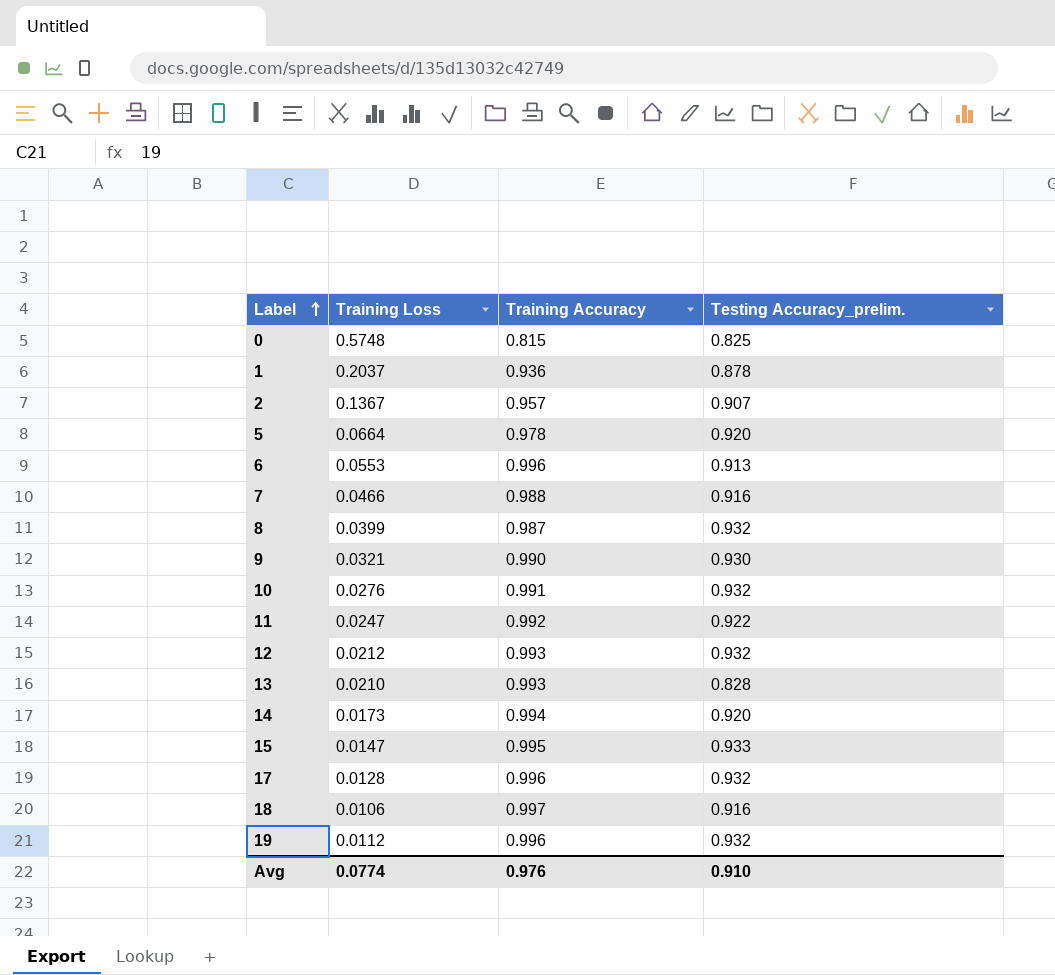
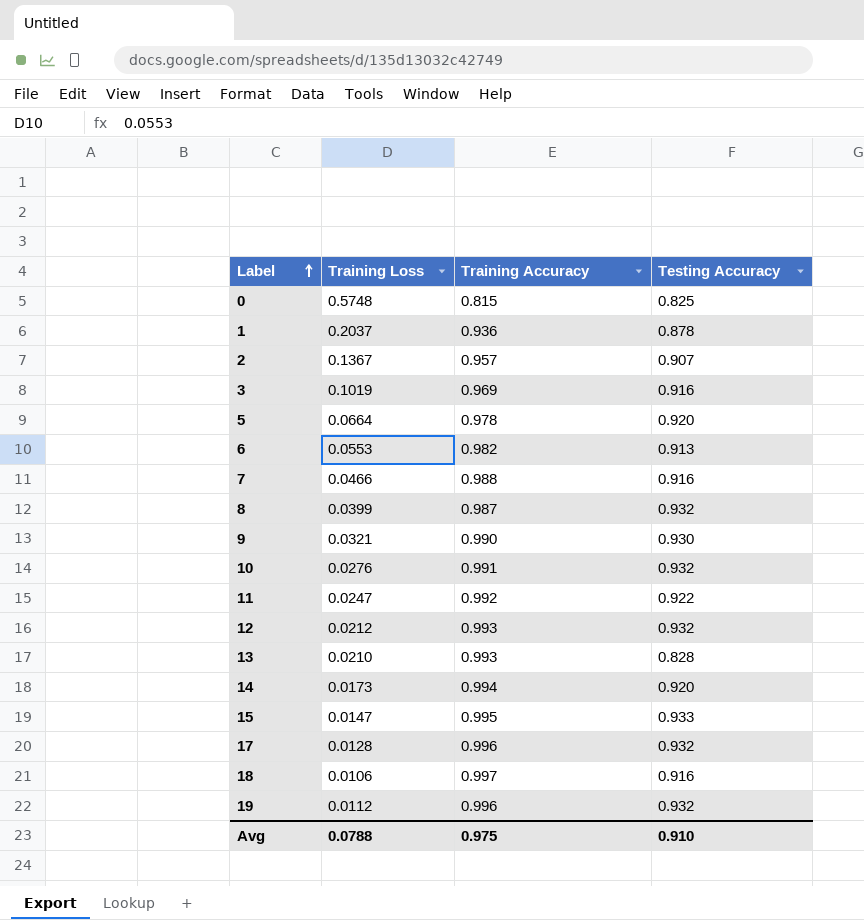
column name: Testing Accuracy_prelim. -> Testing Accuracy
row 3: none -> 0.1019 | 0.969 | 0.916
6 | Training Accuracy: 0.996 -> 0.982
Avg | Training Loss: 0.0774 -> 0.0788
Avg | Training Accuracy: 0.976 -> 0.975

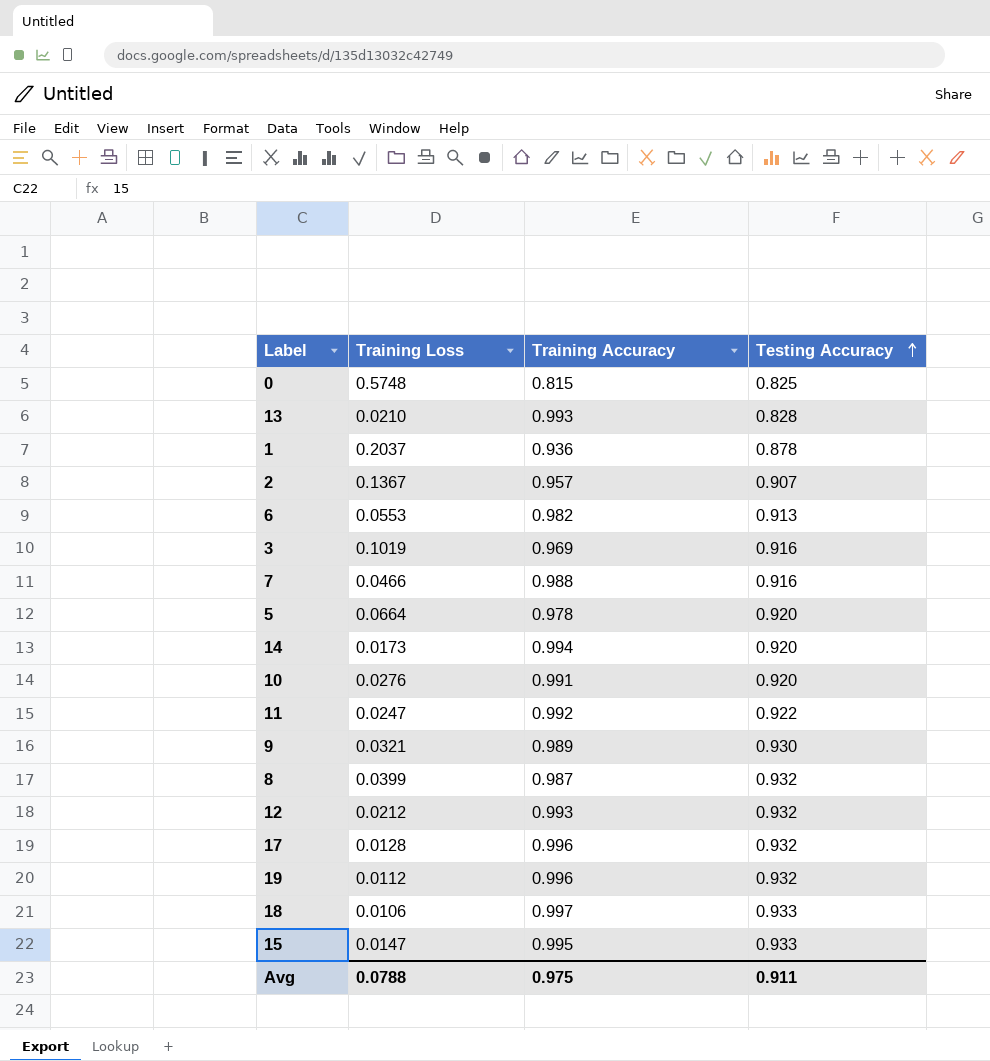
row order: Label ascending -> Testing Accuracy ascending
10 | Testing Accuracy: 0.932 -> 0.920
9 | Training Accuracy: 0.990 -> 0.989
18 | Testing Accuracy: 0.916 -> 0.933
Avg | Testing Accuracy: 0.910 -> 0.911

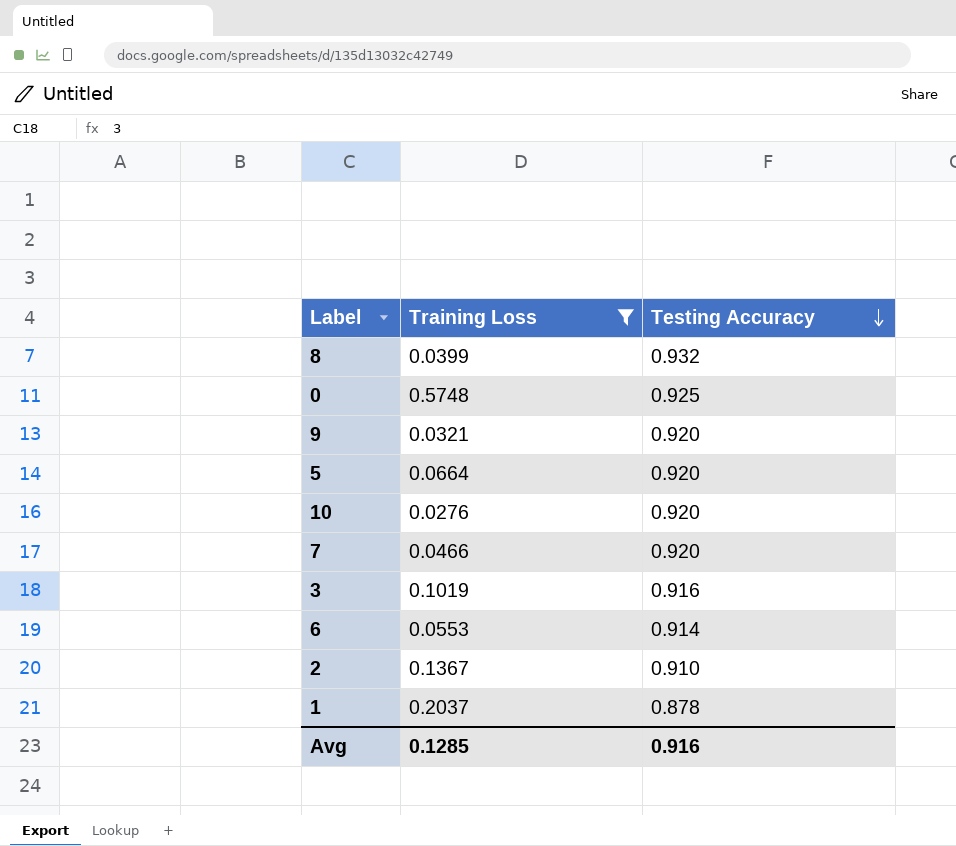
filter: none -> Training Loss >= 0.0276
row order: Testing Accuracy ascending -> Testing Accuracy descending
column Training Accuracy | position: 3 -> none
0 | Testing Accuracy: 0.825 -> 0.925
9 | Testing Accuracy: 0.930 -> 0.920
7 | Testing Accuracy: 0.916 -> 0.920
6 | Testing Accuracy: 0.913 -> 0.914
2 | Testing Accuracy: 0.907 -> 0.910
Avg | Training Loss: 0.0788 -> 0.1285
Avg | Testing Accuracy: 0.911 -> 0.916

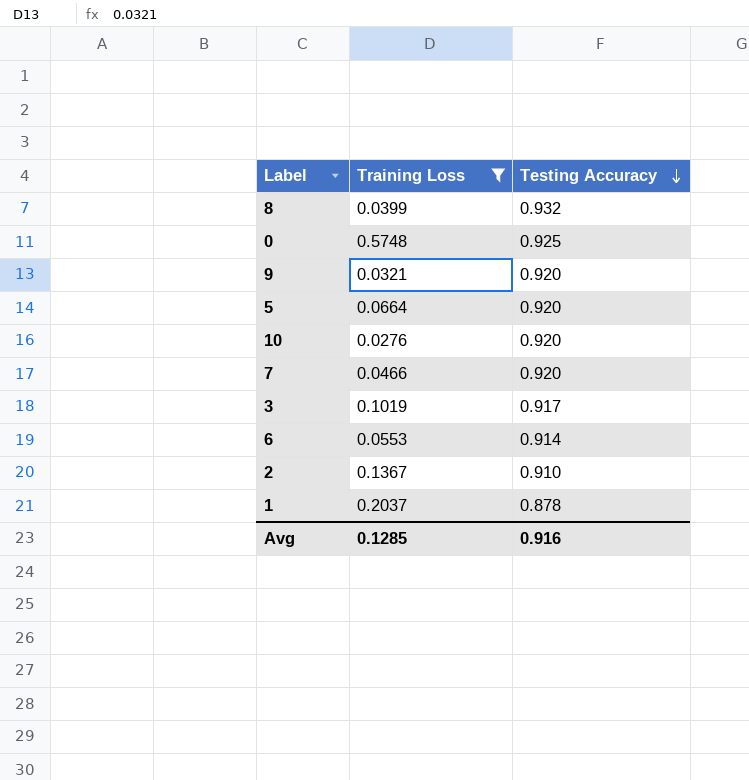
3 | Testing Accuracy: 0.916 -> 0.917

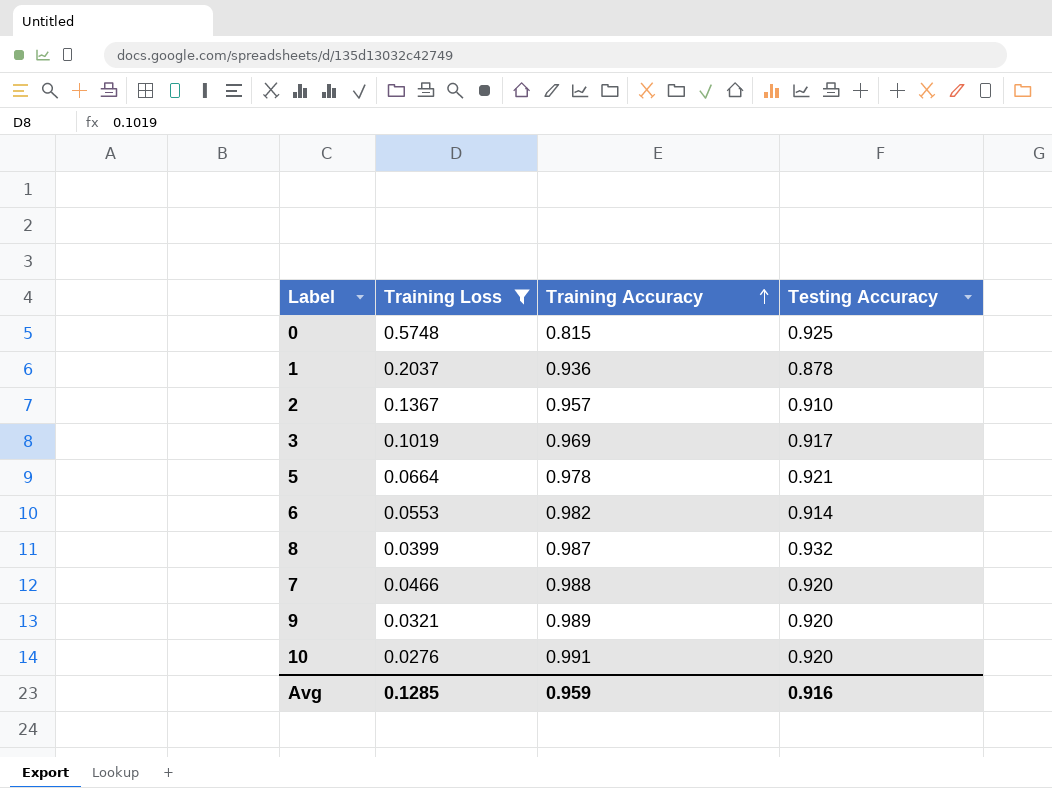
row order: Testing Accuracy descending -> Training Accuracy ascending
column Training Accuracy | position: none -> 3
5 | Testing Accuracy: 0.920 -> 0.921

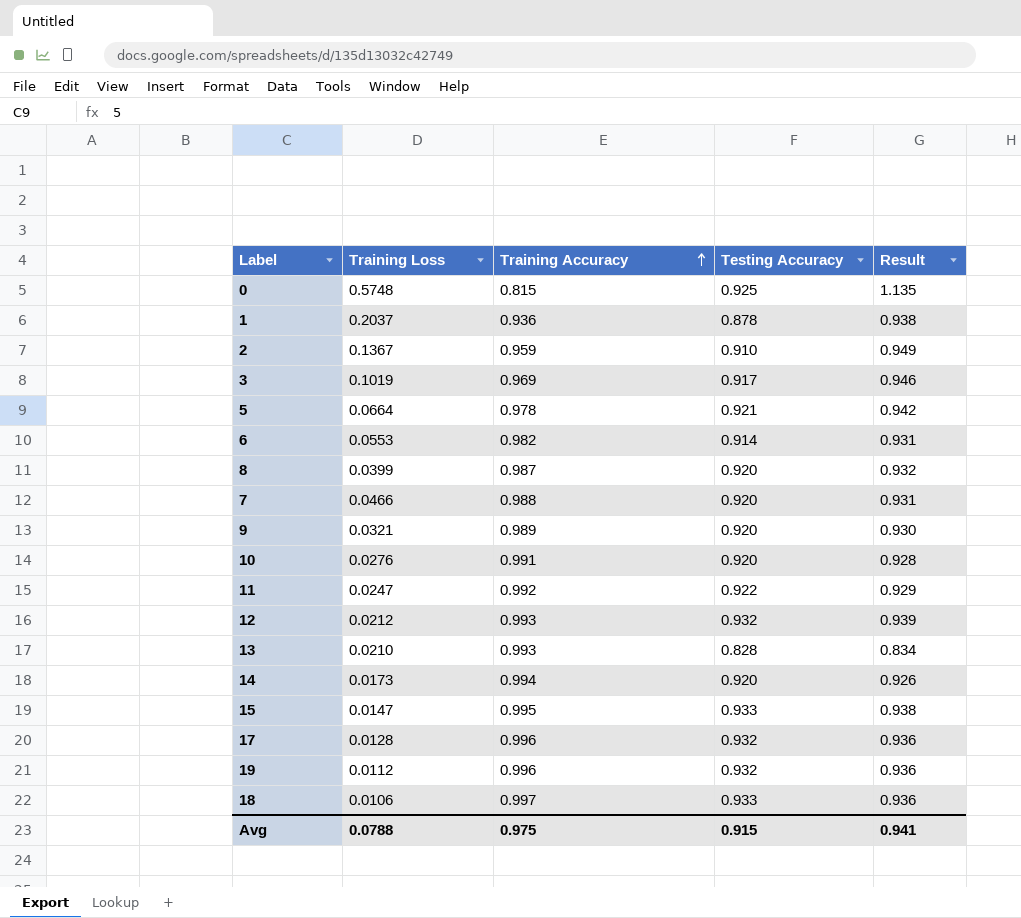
filter: Training Loss >= 0.0276 -> none
column Result | formula: none -> [Testing Accuracy] / [Training Accuracy]
2 | Training Accuracy: 0.957 -> 0.959
8 | Testing Accuracy: 0.932 -> 0.920
Avg | Training Loss: 0.1285 -> 0.0788
Avg | Training Accuracy: 0.959 -> 0.975
Avg | Testing Accuracy: 0.916 -> 0.915

